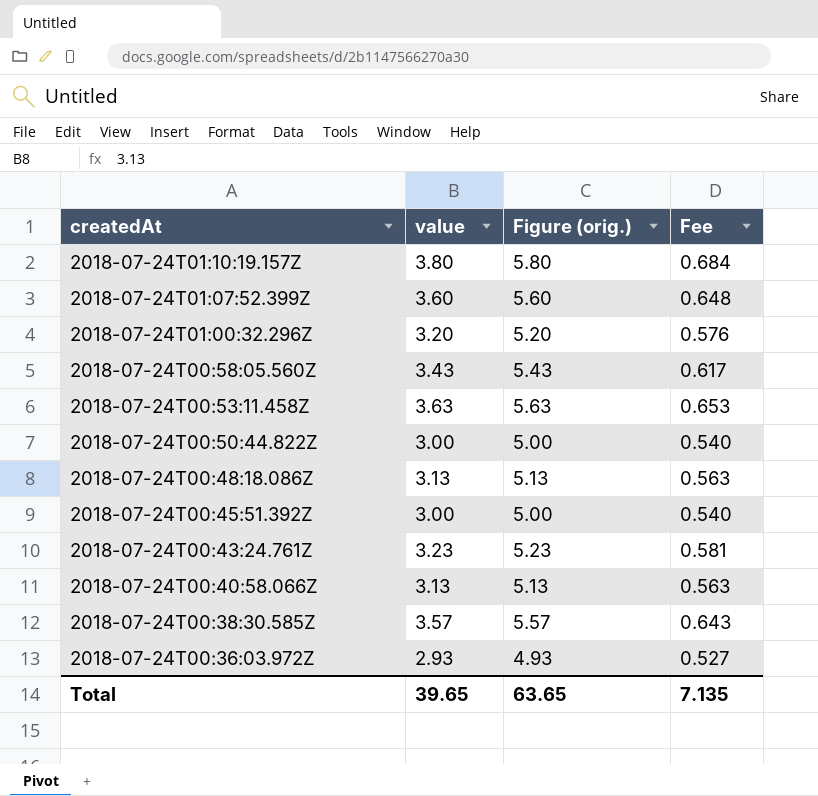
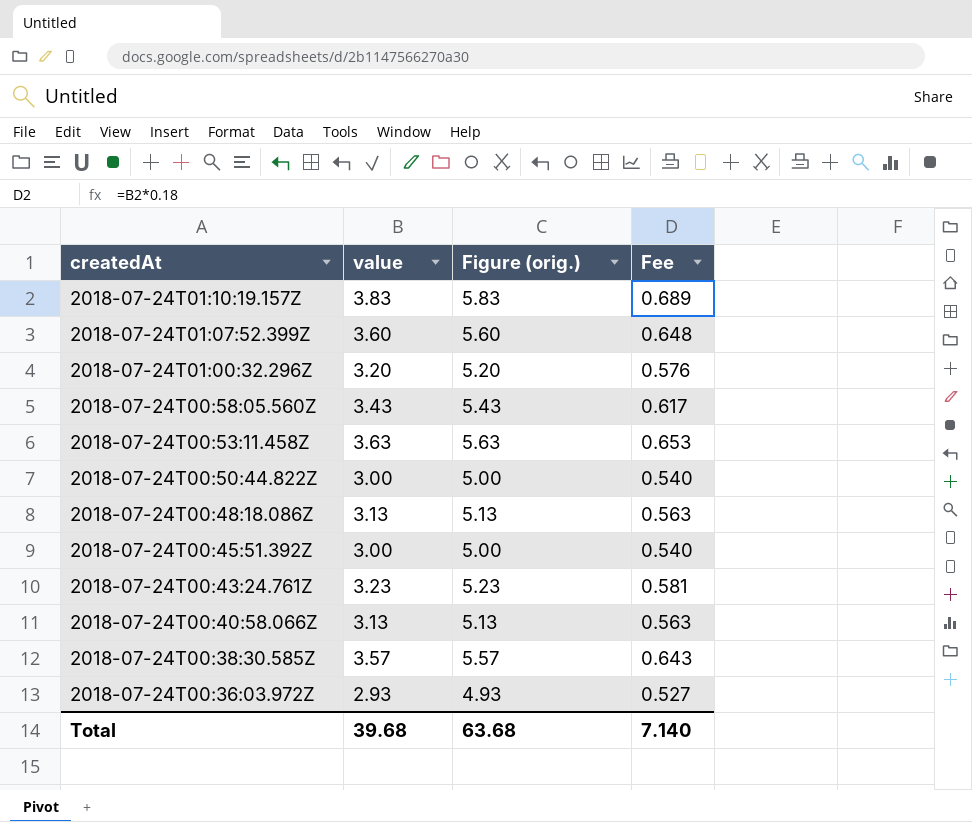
2018-07-24T01:10:19.157Z | value: 3.80 -> 3.83
2018-07-24T01:10:19.157Z | Figure (orig.): 5.80 -> 5.83
2018-07-24T01:10:19.157Z | Fee: 0.684 -> 0.689
Total | value: 39.65 -> 39.68
Total | Figure (orig.): 63.65 -> 63.68
Total | Fee: 7.135 -> 7.140

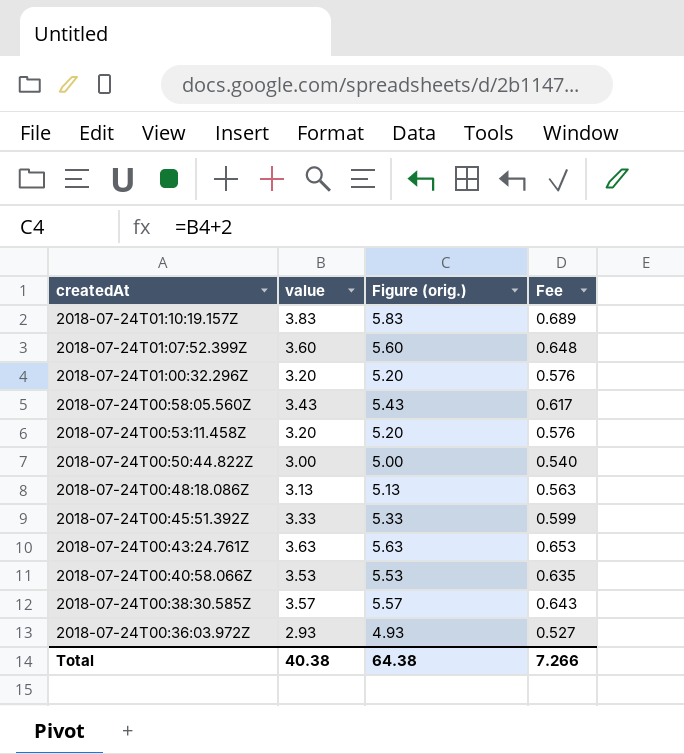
2018-07-24T00:53:11.458Z | value: 3.63 -> 3.20
2018-07-24T00:53:11.458Z | Figure (orig.): 5.63 -> 5.20
2018-07-24T00:53:11.458Z | Fee: 0.653 -> 0.576
2018-07-24T00:45:51.392Z | value: 3.00 -> 3.33
2018-07-24T00:45:51.392Z | Figure (orig.): 5.00 -> 5.33
2018-07-24T00:45:51.392Z | Fee: 0.540 -> 0.599
2018-07-24T00:43:24.761Z | value: 3.23 -> 3.63
2018-07-24T00:43:24.761Z | Figure (orig.): 5.23 -> 5.63
2018-07-24T00:43:24.761Z | Fee: 0.581 -> 0.653
2018-07-24T00:40:58.066Z | value: 3.13 -> 3.53
2018-07-24T00:40:58.066Z | Figure (orig.): 5.13 -> 5.53
2018-07-24T00:40:58.066Z | Fee: 0.563 -> 0.635
Total | value: 39.68 -> 40.38
Total | Figure (orig.): 63.68 -> 64.38
Total | Fee: 7.140 -> 7.266

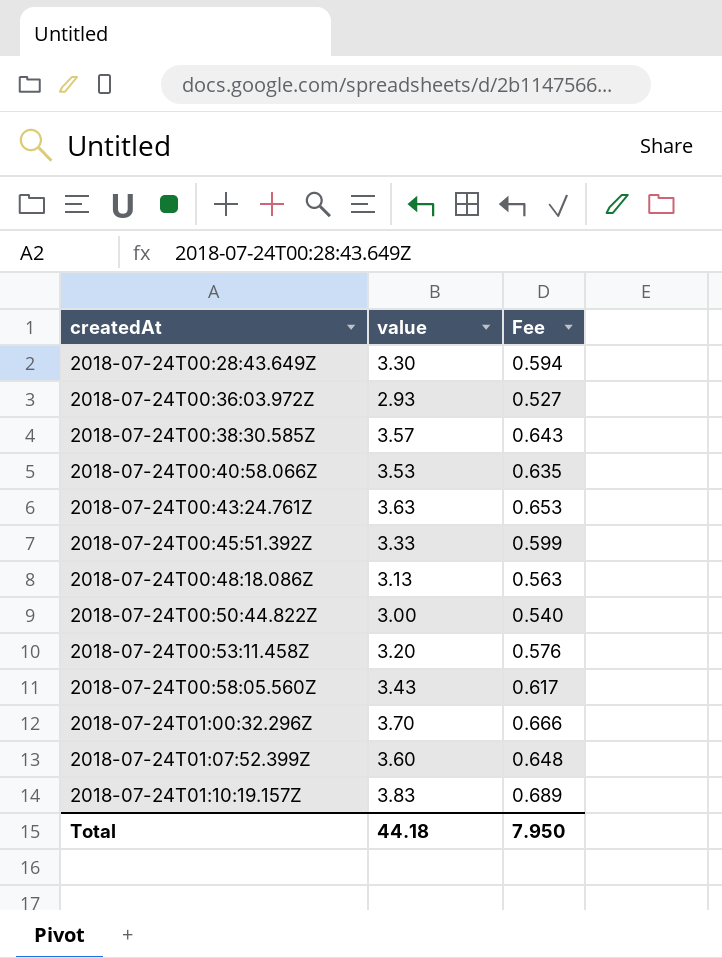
row order: createdAt descending -> createdAt ascending
column Figure (orig.) | formula: [value] + 2 -> none
row 2018-07-24T00:28:43.649Z: none -> 3.30 | 0.594
2018-07-24T01:00:32.296Z | value: 3.20 -> 3.70
2018-07-24T01:00:32.296Z | Fee: 0.576 -> 0.666
Total | value: 40.38 -> 44.18
Total | Fee: 7.266 -> 7.950

